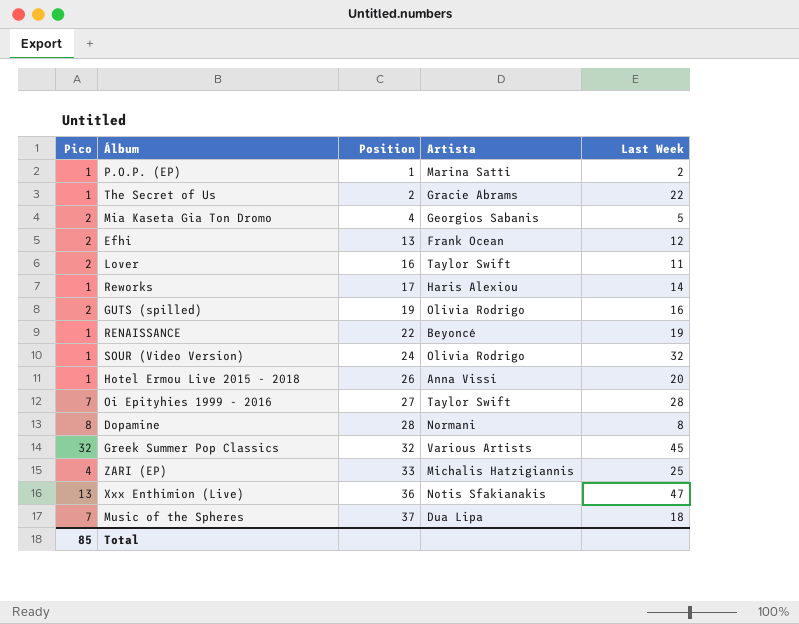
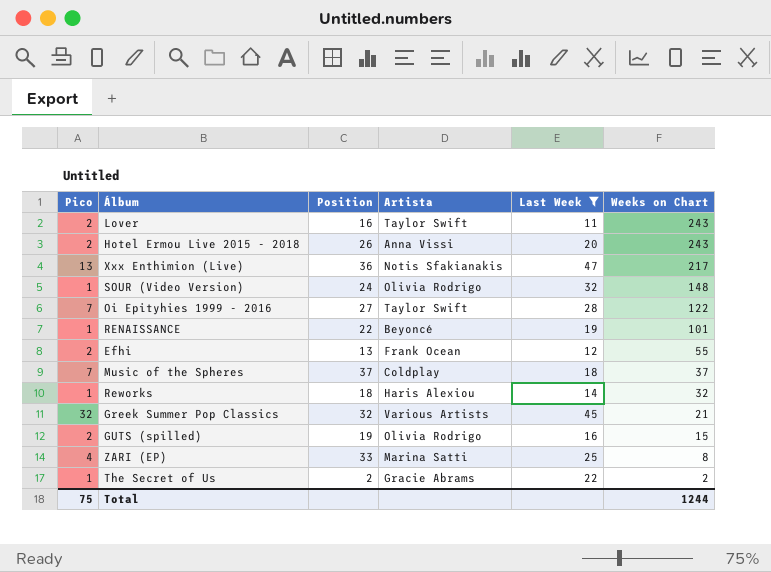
filter: none -> Last Week >= 11
row order: Position ascending -> Weeks on Chart descending
column Weeks on Chart | position: none -> 6
Hotel Ermou Live 2015 - 2018 | Pico: 1 -> 2
Music of the Spheres | Artista: Dua Lipa -> Coldplay
Reworks | Position: 17 -> 18
ZARI (EP) | Artista: Michalis Hatzigiannis -> Marina Satti
Total | Pico: 85 -> 75

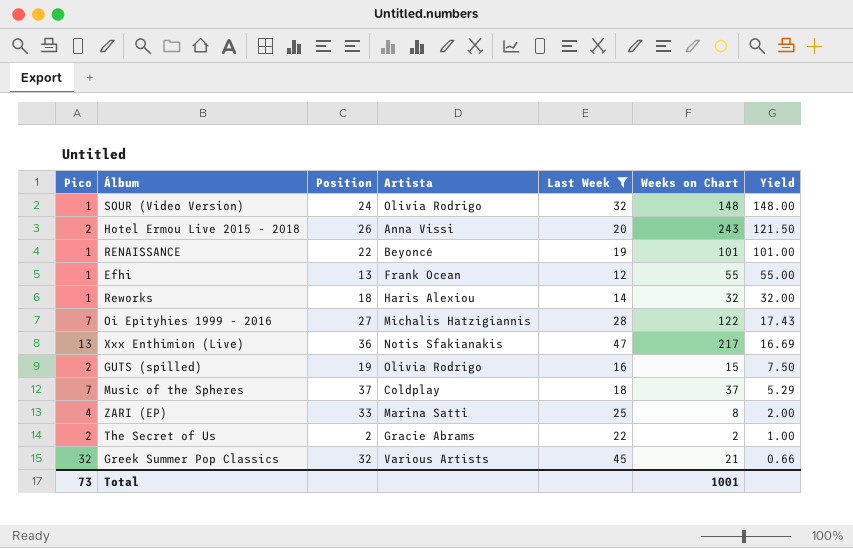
row order: Weeks on Chart descending -> Yield descending
column Yield | formula: none -> [Weeks on Chart] / [Pico]
row Lover: 2 | 16 | Taylor Swift | 11 | 243 -> none
Efhi | Pico: 2 -> 1
Oi Epityhies 1999 - 2016 | Artista: Taylor Swift -> Michalis Hatzigiannis
The Secret of Us | Pico: 1 -> 2
Total | Pico: 75 -> 73
Total | Weeks on Chart: 1244 -> 1001

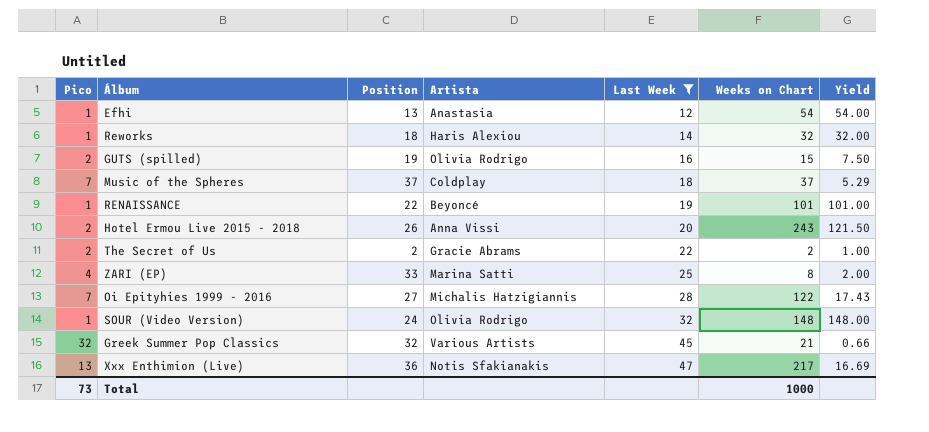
row order: Yield descending -> Last Week ascending
Efhi | Artista: Frank Ocean -> Anastasia
Efhi | Weeks on Chart: 55 -> 54
Efhi | Yield: 55.00 -> 54.00
Total | Weeks on Chart: 1001 -> 1000

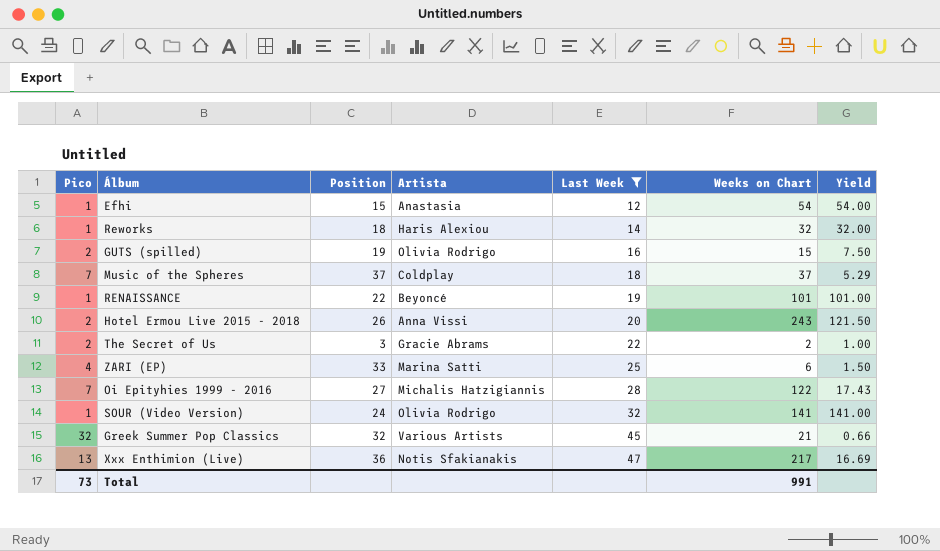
Efhi | Position: 13 -> 15
The Secret of Us | Position: 2 -> 3
ZARI (EP) | Weeks on Chart: 8 -> 6
ZARI (EP) | Yield: 2.00 -> 1.50
SOUR (Video Version) | Weeks on Chart: 148 -> 141
SOUR (Video Version) | Yield: 148.00 -> 141.00
Total | Weeks on Chart: 1000 -> 991

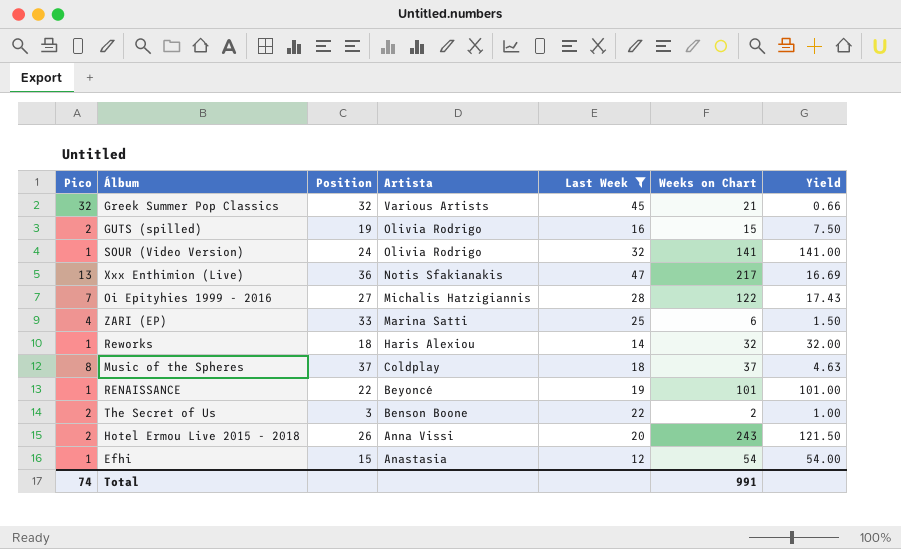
row order: Last Week ascending -> Artista descending
Music of the Spheres | Pico: 7 -> 8
Music of the Spheres | Yield: 5.29 -> 4.63
The Secret of Us | Artista: Gracie Abrams -> Benson Boone
Total | Pico: 73 -> 74

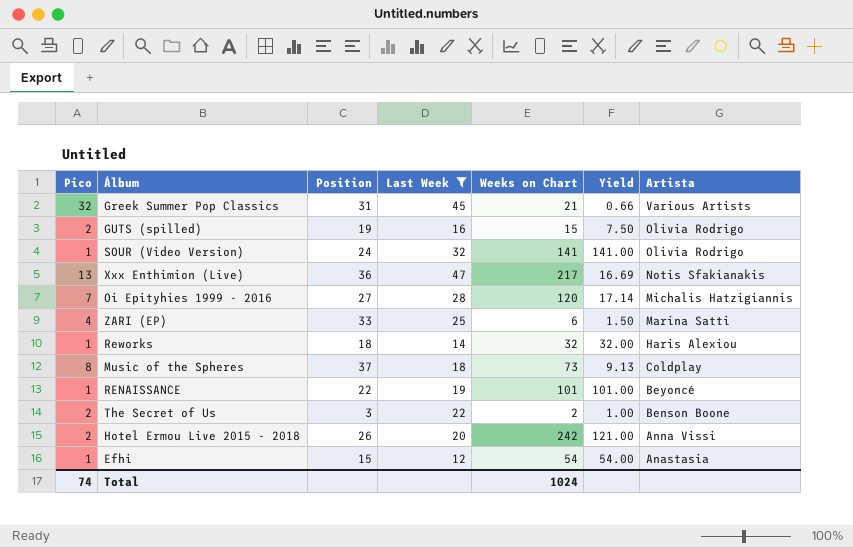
column Artista | position: 4 -> 7
Greek Summer Pop Classics | Position: 32 -> 31
Oi Epityhies 1999 - 2016 | Weeks on Chart: 122 -> 120
Oi Epityhies 1999 - 2016 | Yield: 17.43 -> 17.14
Music of the Spheres | Weeks on Chart: 37 -> 73
Music of the Spheres | Yield: 4.63 -> 9.13
Hotel Ermou Live 2015 - 2018 | Weeks on Chart: 243 -> 242
Hotel Ermou Live 2015 - 2018 | Yield: 121.50 -> 121.00
Total | Weeks on Chart: 991 -> 1024

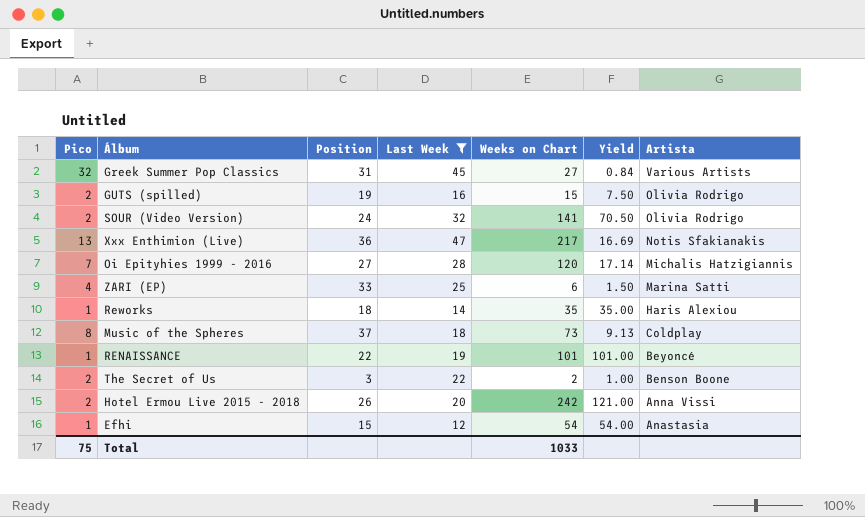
Greek Summer Pop Classics | Weeks on Chart: 21 -> 27
Greek Summer Pop Classics | Yield: 0.66 -> 0.84
SOUR (Video Version) | Pico: 1 -> 2
SOUR (Video Version) | Yield: 141.00 -> 70.50
Reworks | Weeks on Chart: 32 -> 35
Reworks | Yield: 32.00 -> 35.00
Total | Pico: 74 -> 75
Total | Weeks on Chart: 1024 -> 1033

